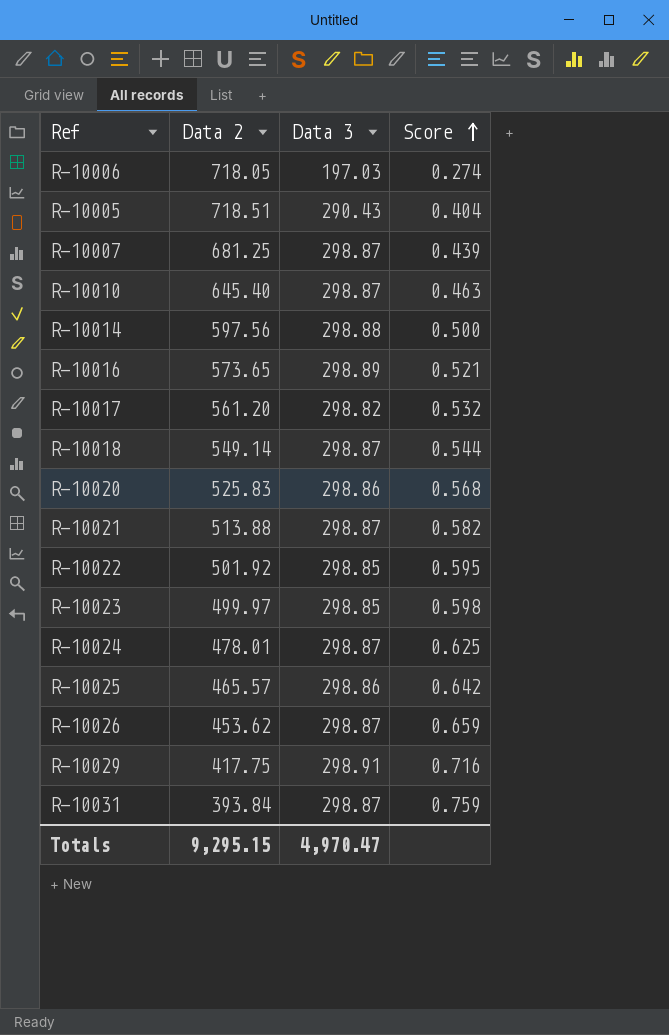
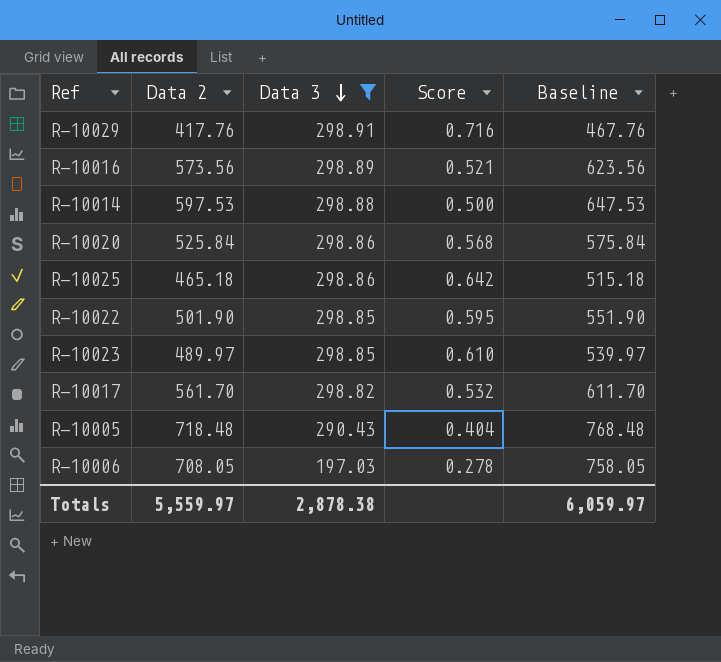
filter: none -> Data 3 != 298.87
row order: Score ascending -> Data 3 descending
column Baseline | formula: none -> [Data 2] + 50
R-10029 | Data 2: 417.75 -> 417.76
R-10016 | Data 2: 573.65 -> 573.56
R-10014 | Data 2: 597.56 -> 597.53
R-10020 | Data 2: 525.83 -> 525.84
R-10025 | Data 2: 465.57 -> 465.18
R-10022 | Data 2: 501.92 -> 501.90
R-10023 | Data 2: 499.97 -> 489.97
R-10023 | Score: 0.598 -> 0.610
R-10017 | Data 2: 561.20 -> 561.70
R-10005 | Data 2: 718.51 -> 718.48
R-10006 | Data 2: 718.05 -> 708.05
R-10006 | Score: 0.274 -> 0.278
Totals | Data 2: 9,295.15 -> 5,559.97
Totals | Data 3: 4,970.47 -> 2,878.38

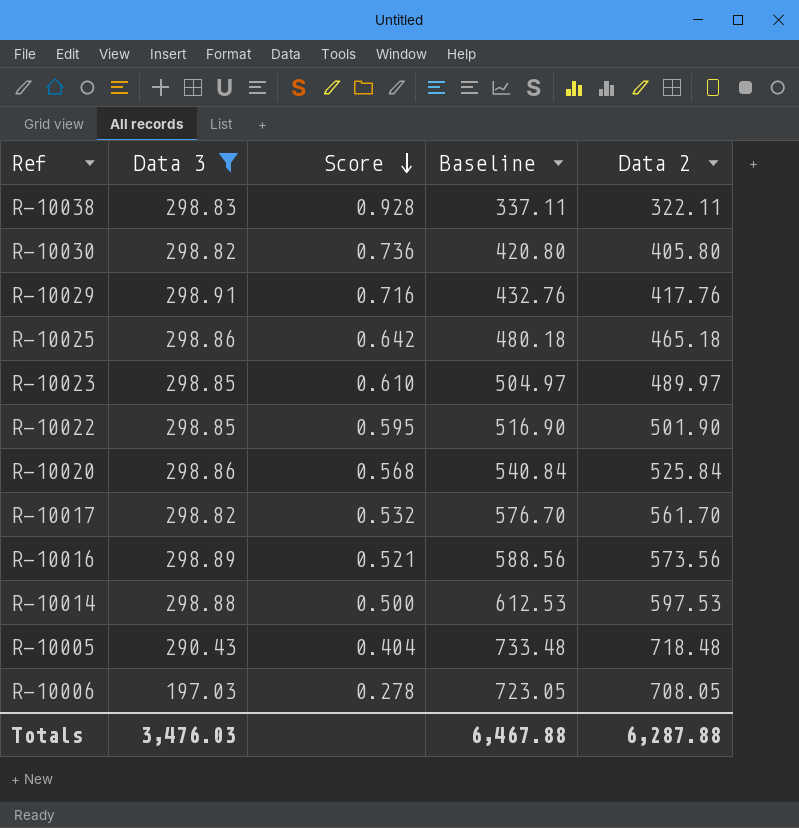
row order: Data 3 descending -> Score descending
column Baseline | formula: [Data 2] + 50 -> [Data 2] + 15
column Data 2 | position: 2 -> 5
row R-10038: none -> 298.83 | 0.928 | 337.11 | 322.11
row R-10030: none -> 298.82 | 0.736 | 420.80 | 405.80
Totals | Data 3: 2,878.38 -> 3,476.03
Totals | Baseline: 6,059.97 -> 6,467.88
Totals | Data 2: 5,559.97 -> 6,287.88

